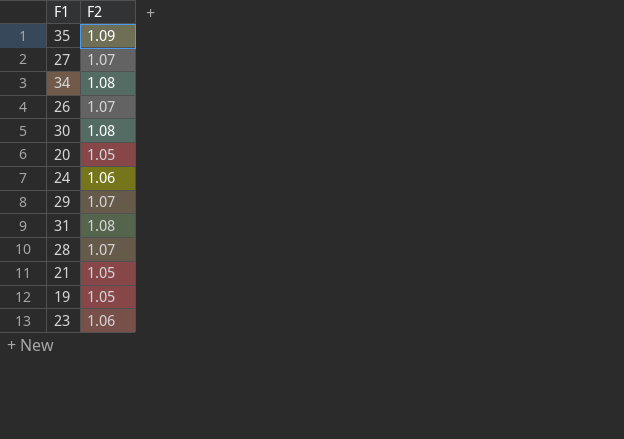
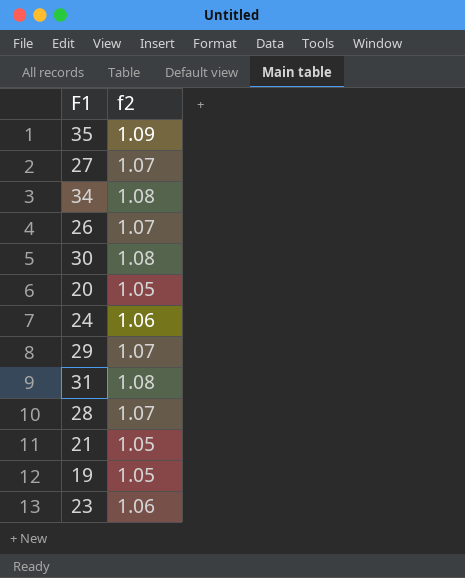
column name: F2 -> f2

